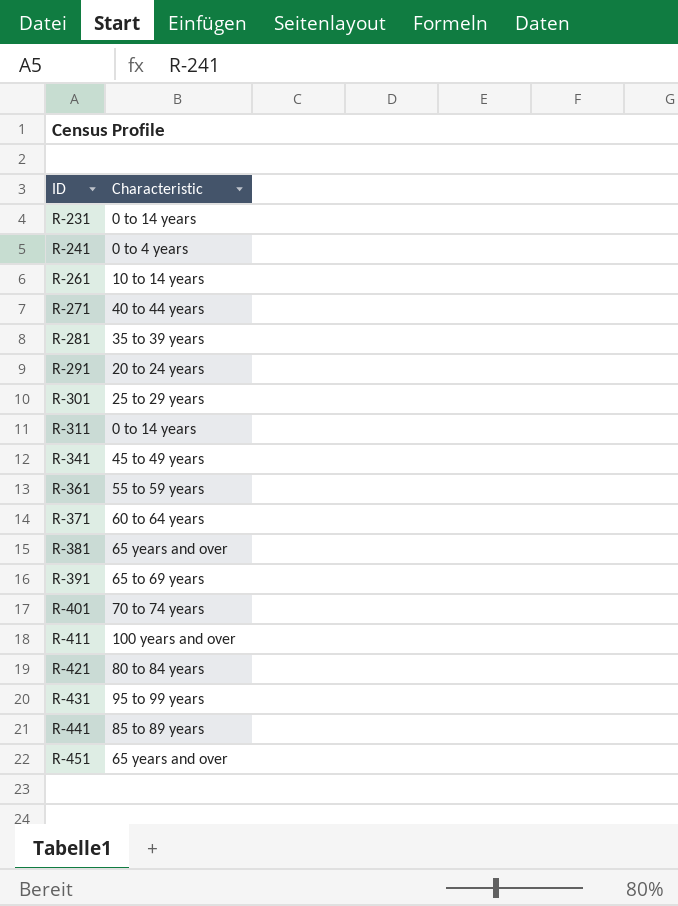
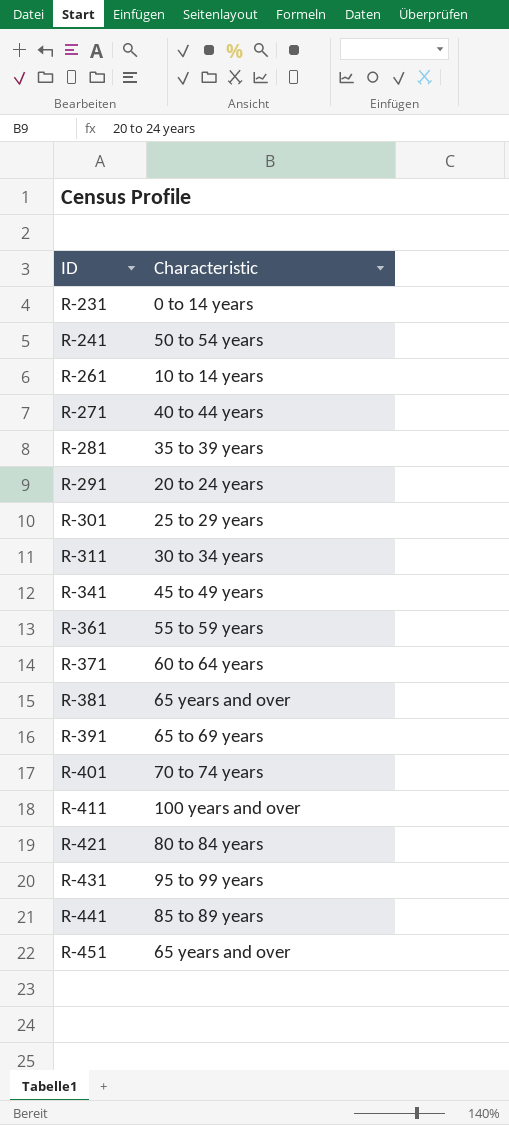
R-241 | Characteristic: 0 to 4 years -> 50 to 54 years
R-311 | Characteristic: 0 to 14 years -> 30 to 34 years

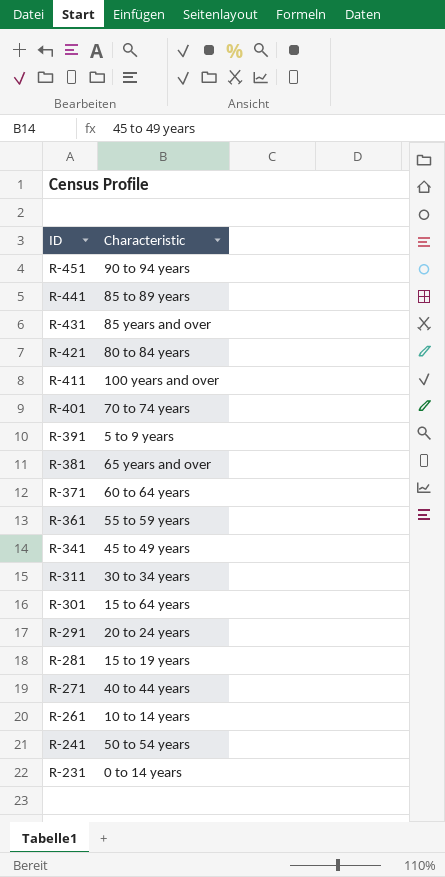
row order: ID ascending -> ID descending
R-451 | Characteristic: 65 years and over -> 90 to 94 years
R-431 | Characteristic: 95 to 99 years -> 85 years and over
R-391 | Characteristic: 65 to 69 years -> 5 to 9 years
R-301 | Characteristic: 25 to 29 years -> 15 to 64 years
R-281 | Characteristic: 35 to 39 years -> 15 to 19 years

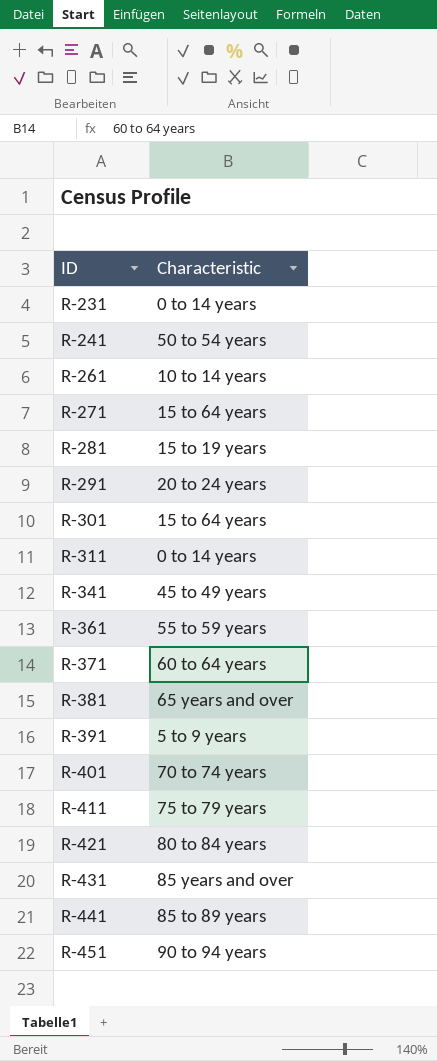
row order: ID descending -> ID ascending
R-271 | Characteristic: 40 to 44 years -> 15 to 64 years
R-311 | Characteristic: 30 to 34 years -> 0 to 14 years
R-411 | Characteristic: 100 years and over -> 75 to 79 years

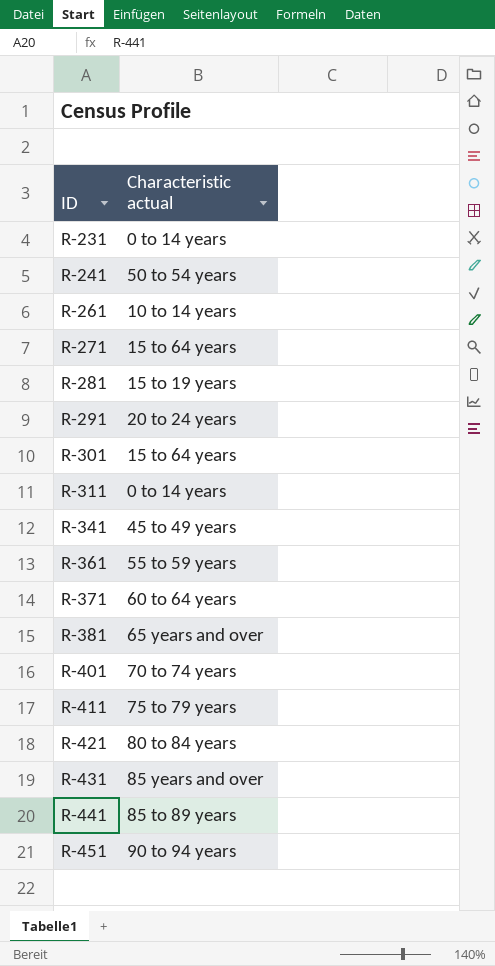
column name: Characteristic -> Characteristic actual
row R-391: 5 to 9 years -> none

